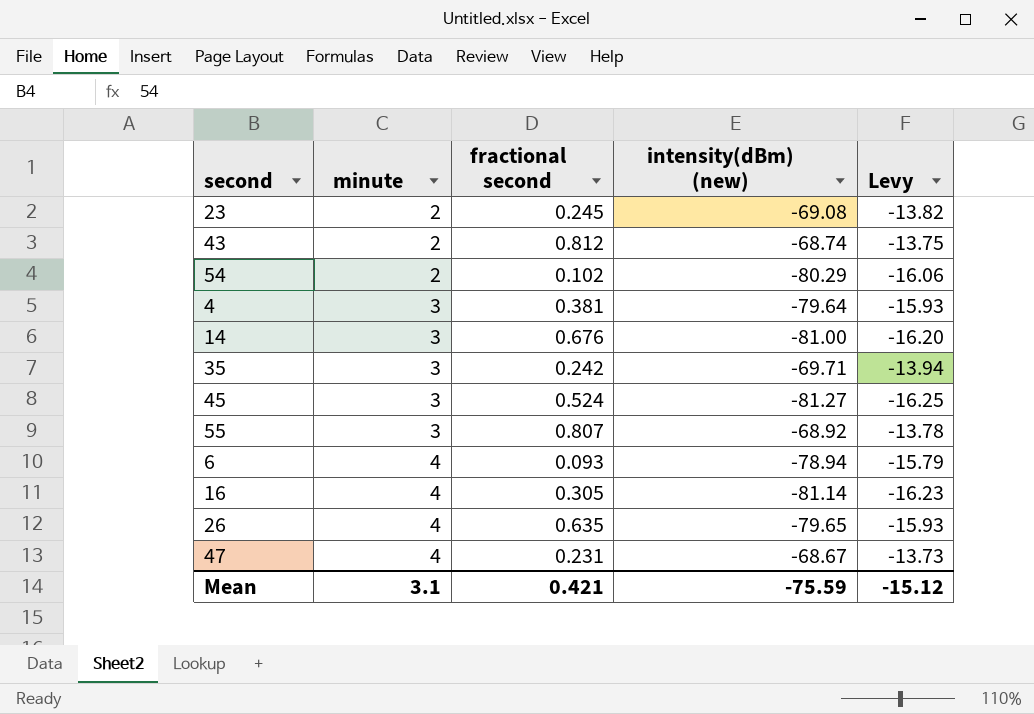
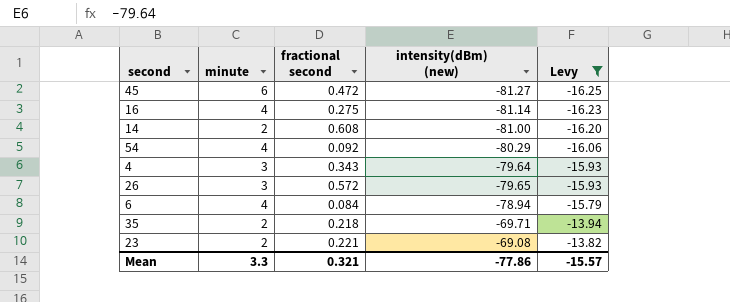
filter: none -> Levy <= -13.82
row order: minute ascending -> Levy ascending
45 | minute: 3 -> 6
45 | fractional second: 0.524 -> 0.472
16 | fractional second: 0.305 -> 0.275
14 | minute: 3 -> 2
14 | fractional second: 0.676 -> 0.608
54 | minute: 2 -> 4
54 | fractional second: 0.102 -> 0.092
4 | fractional second: 0.381 -> 0.343
26 | minute: 4 -> 3
26 | fractional second: 0.635 -> 0.572
6 | fractional second: 0.093 -> 0.084
35 | minute: 3 -> 2
35 | fractional second: 0.242 -> 0.218
23 | fractional second: 0.245 -> 0.221
Mean | minute: 3.1 -> 3.3
Mean | fractional second: 0.421 -> 0.321
Mean | intensity(dBm) (new): -75.59 -> -77.86
Mean | Levy: -15.12 -> -15.57

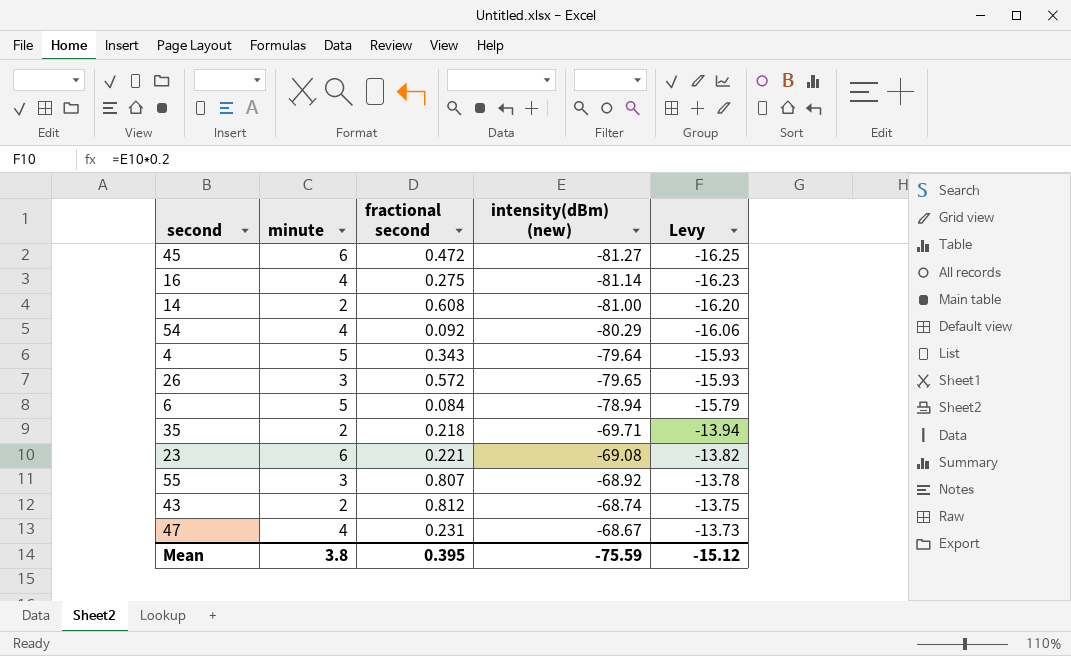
filter: Levy <= -13.82 -> none
4 | minute: 3 -> 5
6 | minute: 4 -> 5
23 | minute: 2 -> 6
Mean | minute: 3.3 -> 3.8
Mean | fractional second: 0.321 -> 0.395
Mean | intensity(dBm) (new): -77.86 -> -75.59
Mean | Levy: -15.57 -> -15.12

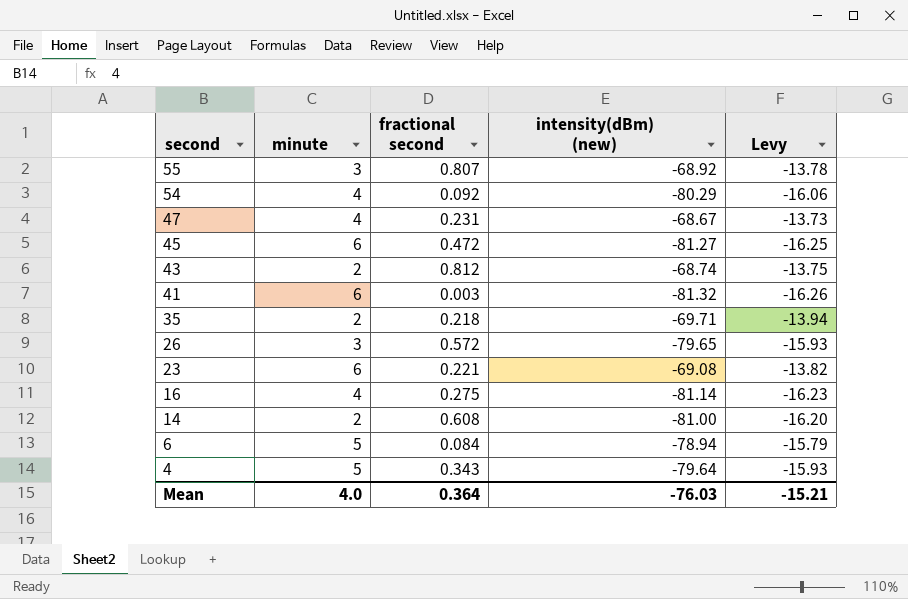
row order: Levy ascending -> second descending
row 41: none -> 6 | 0.003 | -81.32 | -16.26
Mean | minute: 3.8 -> 4.0
Mean | fractional second: 0.395 -> 0.364
Mean | intensity(dBm) (new): -75.59 -> -76.03
Mean | Levy: -15.12 -> -15.21

